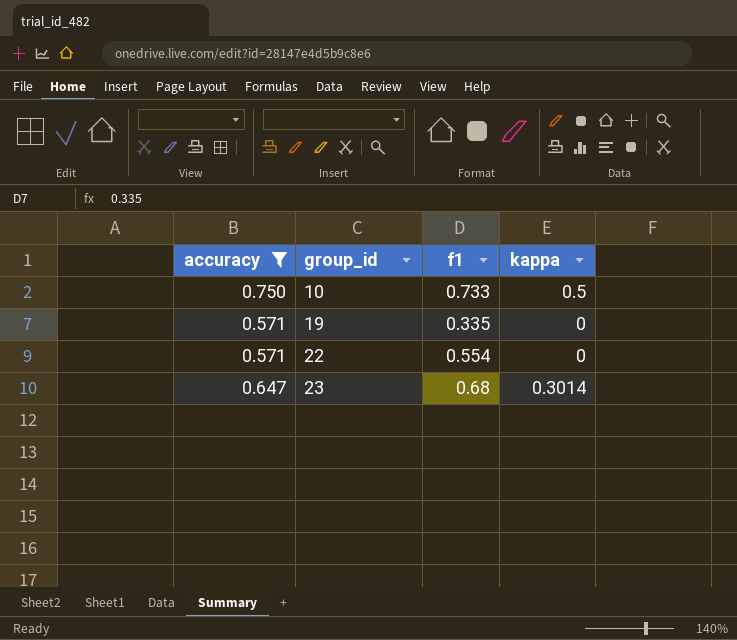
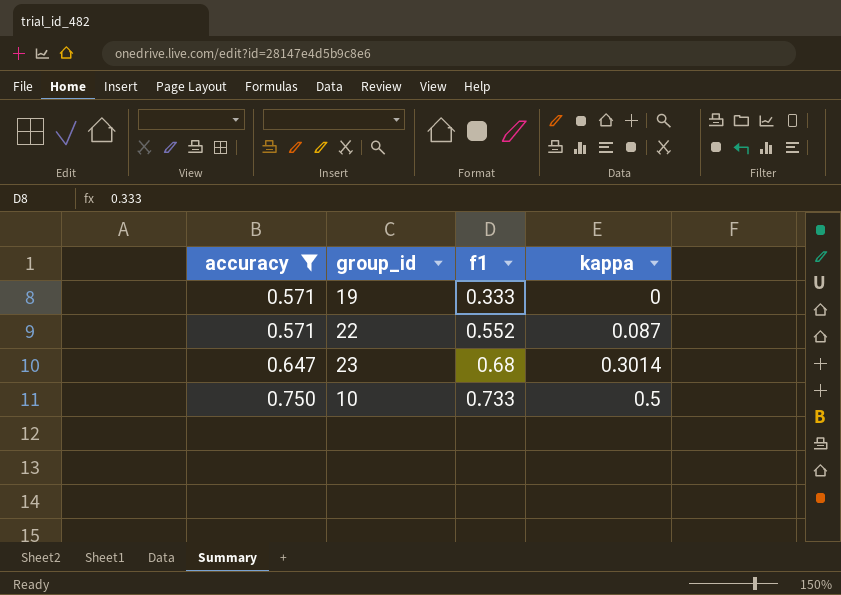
row order: group_id ascending -> accuracy ascending
19 | f1: 0.335 -> 0.333
22 | f1: 0.554 -> 0.552
22 | kappa: 0 -> 0.087

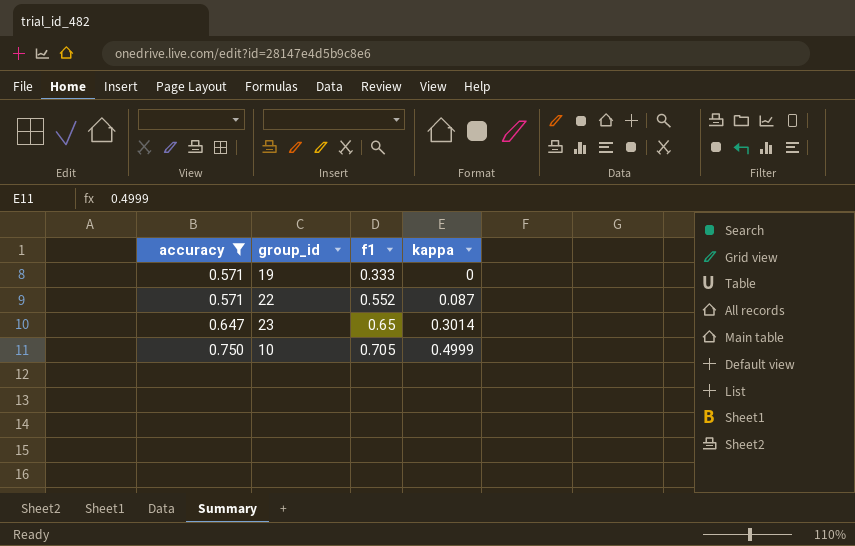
23 | f1: 0.68 -> 0.65
10 | f1: 0.733 -> 0.705
10 | kappa: 0.5 -> 0.4999

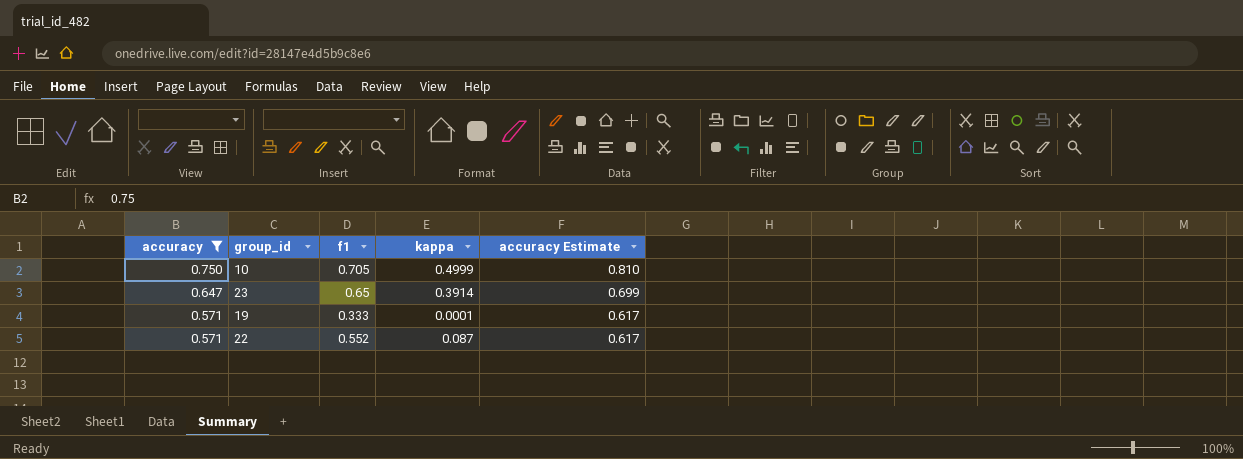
row order: accuracy ascending -> accuracy descending
column accuracy Estimate | formula: none -> [accuracy] * 1.08
23 | kappa: 0.3014 -> 0.3914
19 | kappa: 0 -> 0.0001

